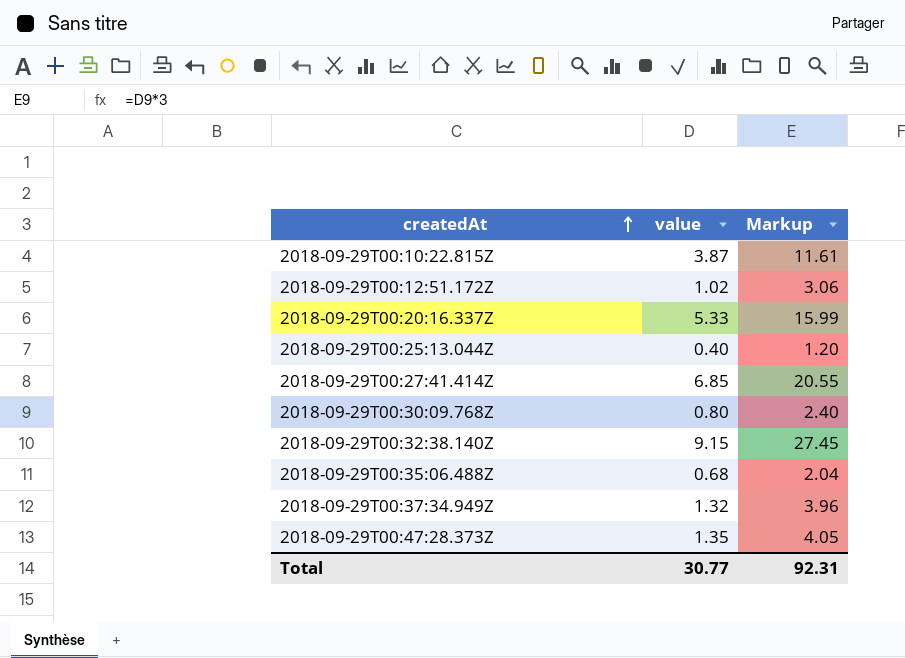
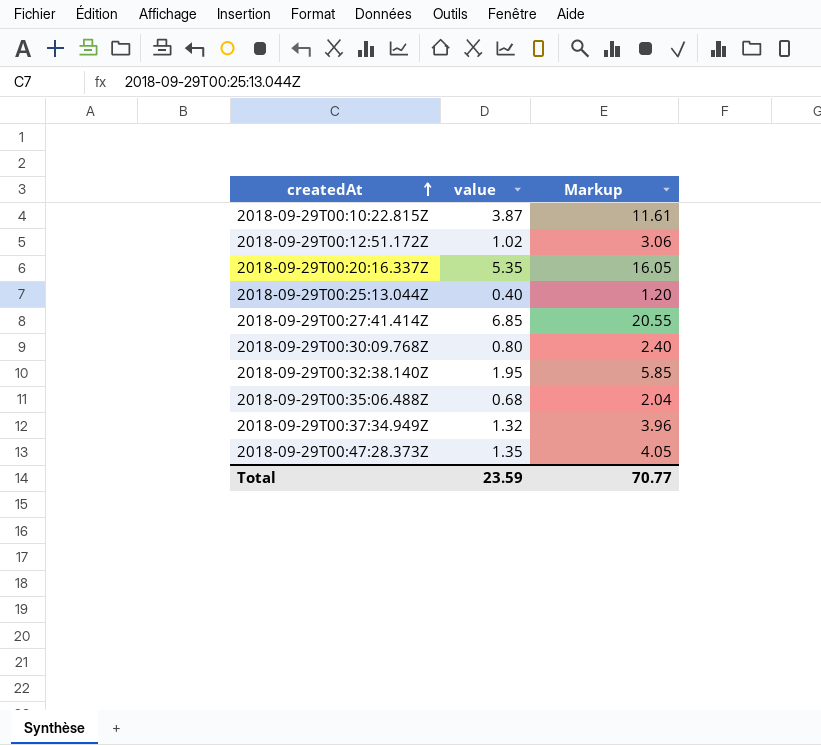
2018-09-29T00:20:16.337Z | value: 5.33 -> 5.35
2018-09-29T00:20:16.337Z | Markup: 15.99 -> 16.05
2018-09-29T00:32:38.140Z | value: 9.15 -> 1.95
2018-09-29T00:32:38.140Z | Markup: 27.45 -> 5.85
Total | value: 30.77 -> 23.59
Total | Markup: 92.31 -> 70.77

